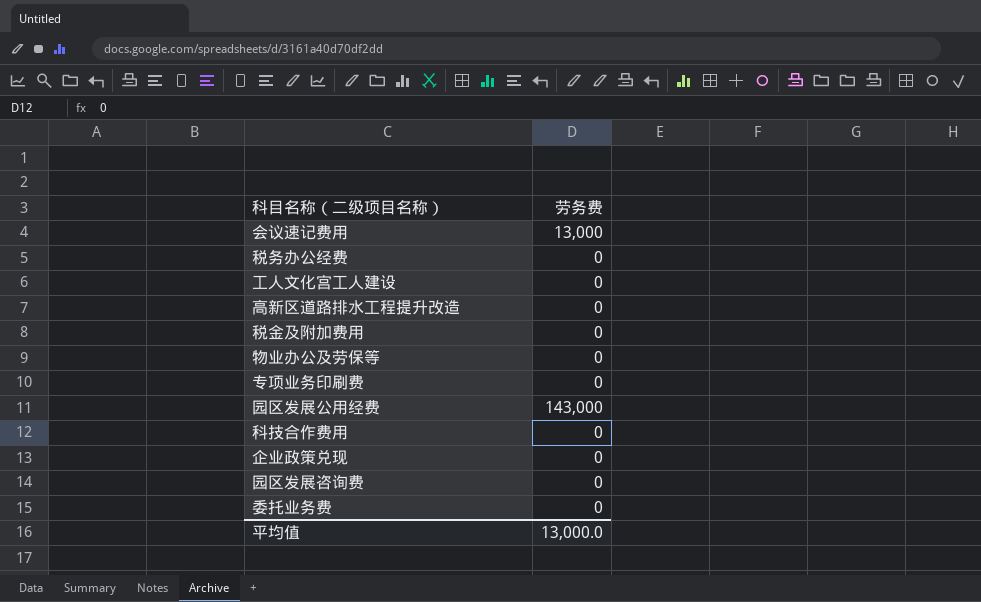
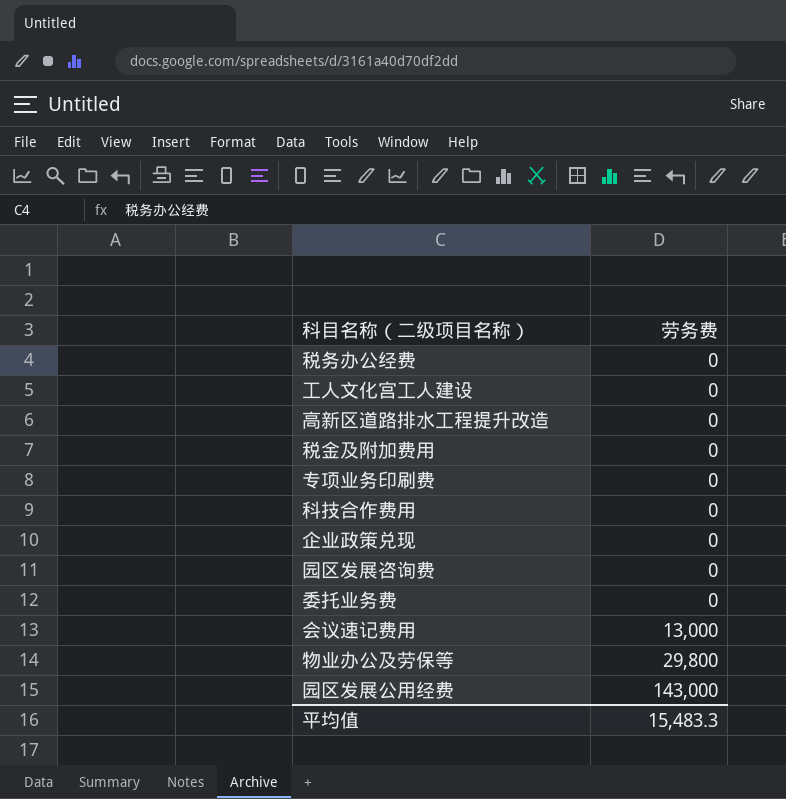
row order: none -> 劳务费 ascending
物业办公及劳保等 | 劳务费: 0 -> 29,800
平均值 | 劳务费: 13,000.0 -> 15,483.3

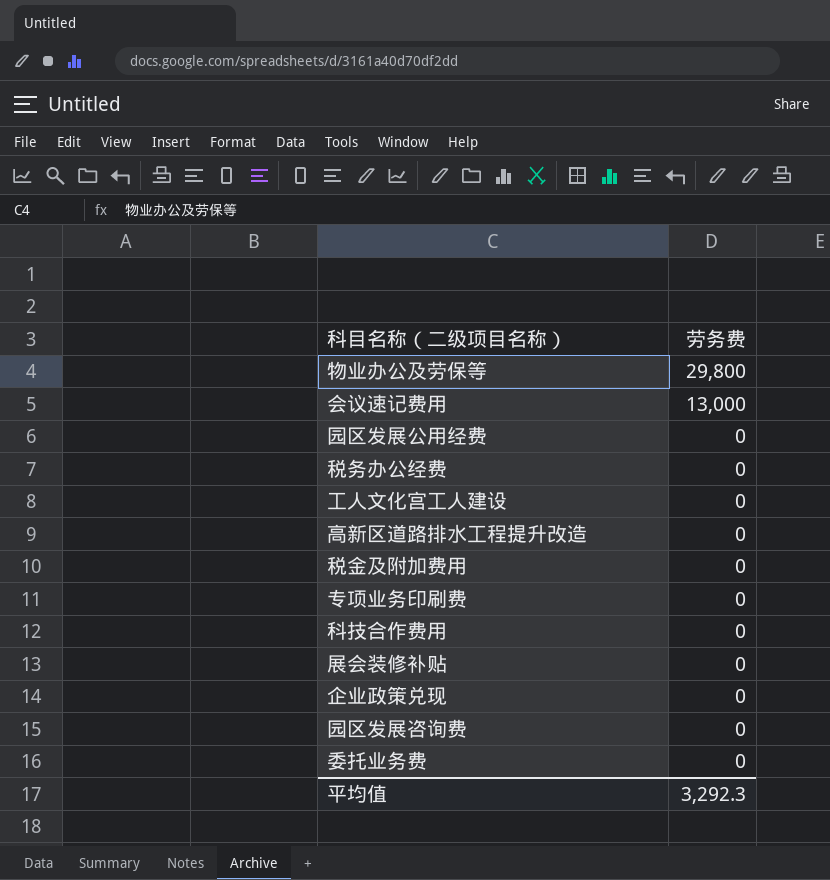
row order: 劳务费 ascending -> 劳务费 descending
园区发展公用经费 | 劳务费: 143,000 -> 0
row 展会装修补贴: none -> 0
平均值 | 劳务费: 15,483.3 -> 3,292.3

